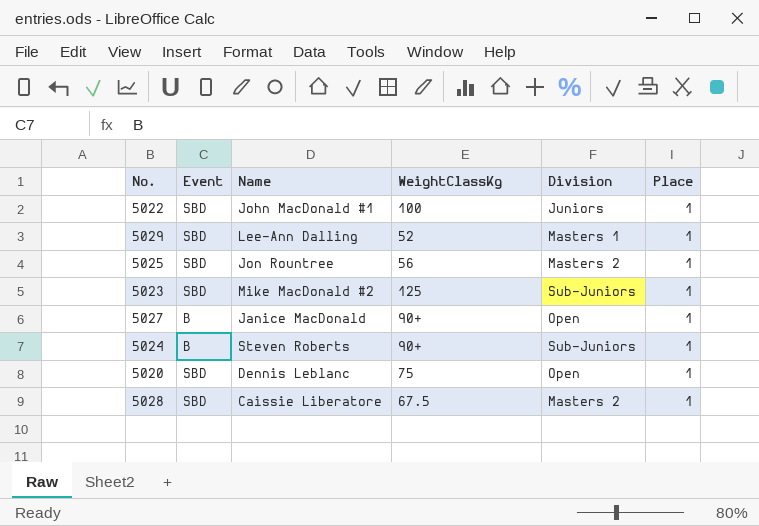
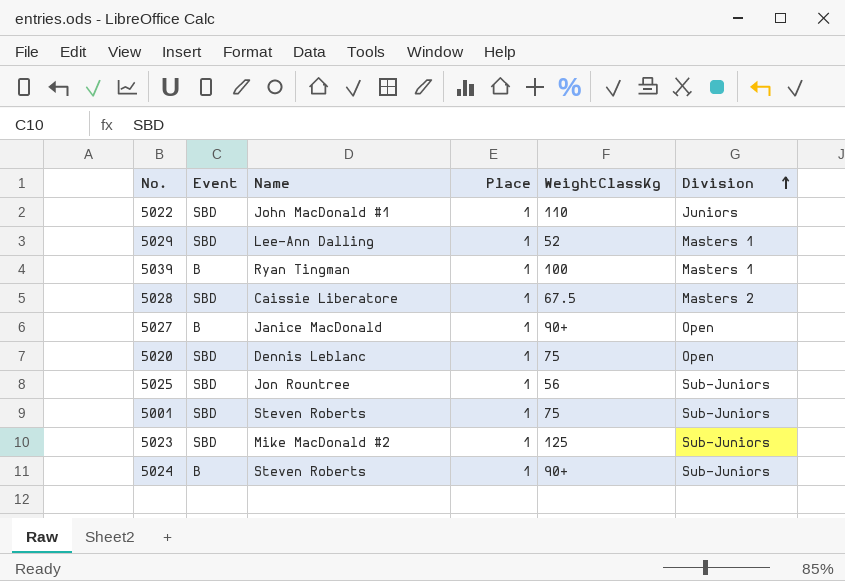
row order: none -> Division ascending
column Place | position: 6 -> 4
5022 | WeightClassKg: 100 -> 110
row 5039: none -> B | Ryan Tingman | 1 | 100 | Masters 1
5025 | Division: Masters 2 -> Sub-Juniors
row 5001: none -> SBD | Steven Roberts | 1 | 75 | Sub-Juniors

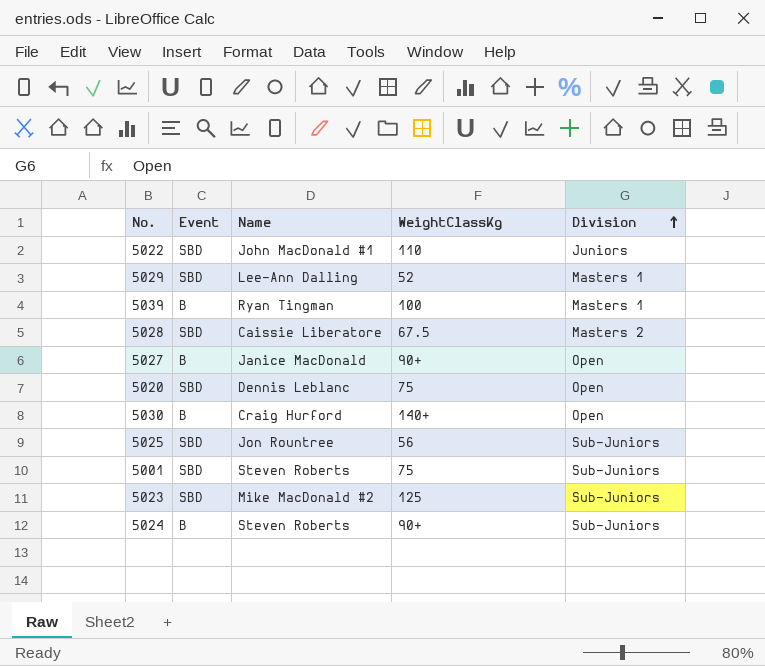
column Place | position: 4 -> none
row 5030: none -> B | Craig Hurford | 140+ | Open

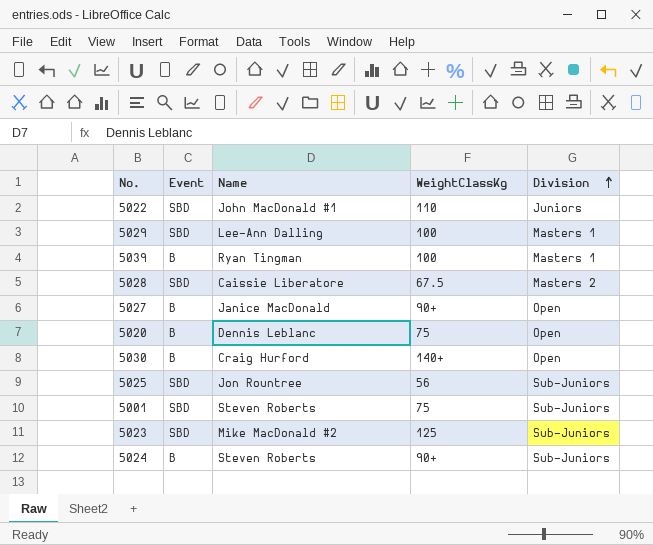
5029 | WeightClassKg: 52 -> 100
5020 | Event: SBD -> B

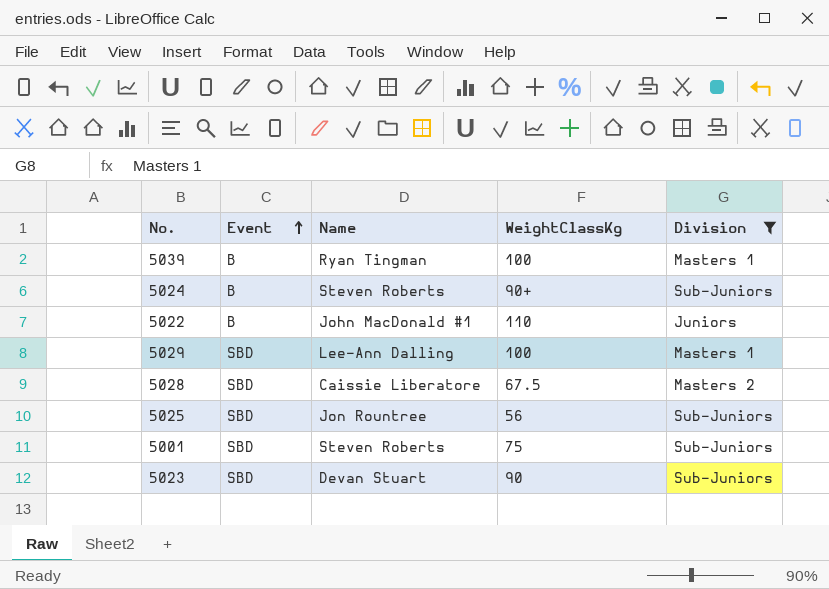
filter: none -> Division != Open
row order: Division ascending -> Event ascending
5022 | Event: SBD -> B
5023 | Name: Mike MacDonald #2 -> Devan Stuart
5023 | WeightClassKg: 125 -> 90

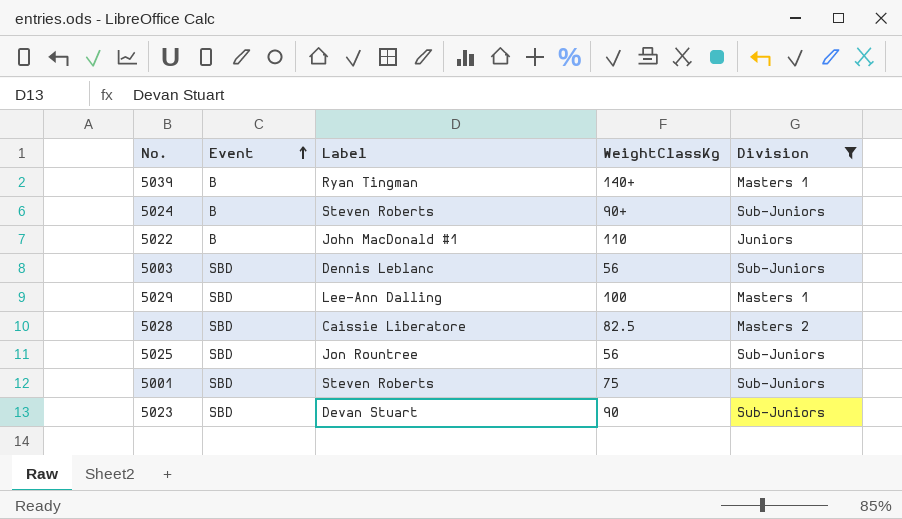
column name: Name -> Label
5039 | WeightClassKg: 100 -> 140+
row 5003: none -> SBD | Dennis Leblanc | 56 | Sub-Juniors
5028 | WeightClassKg: 67.5 -> 82.5

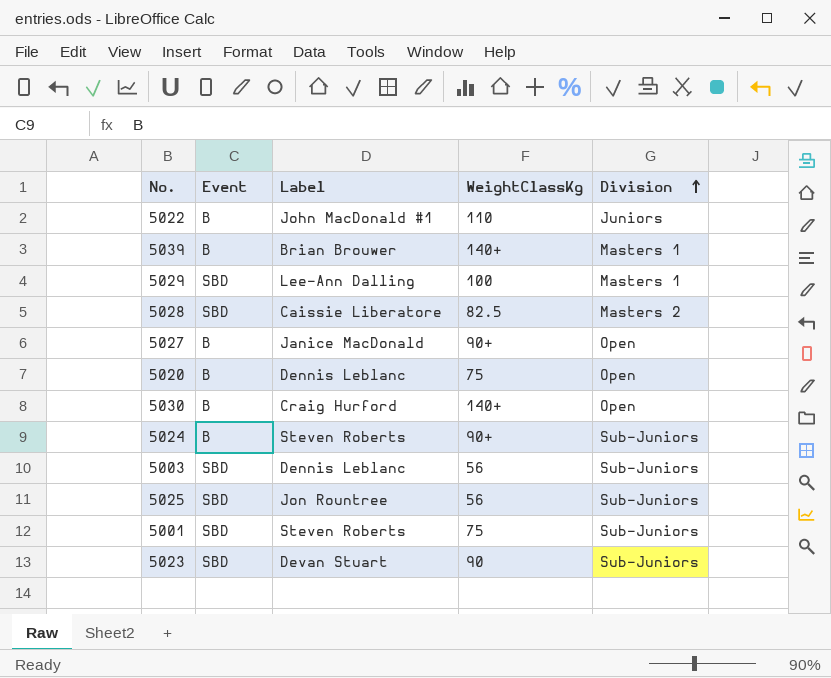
filter: Division != Open -> none
row order: Event ascending -> Division ascending
5039 | Label: Ryan Tingman -> Brian Brouwer

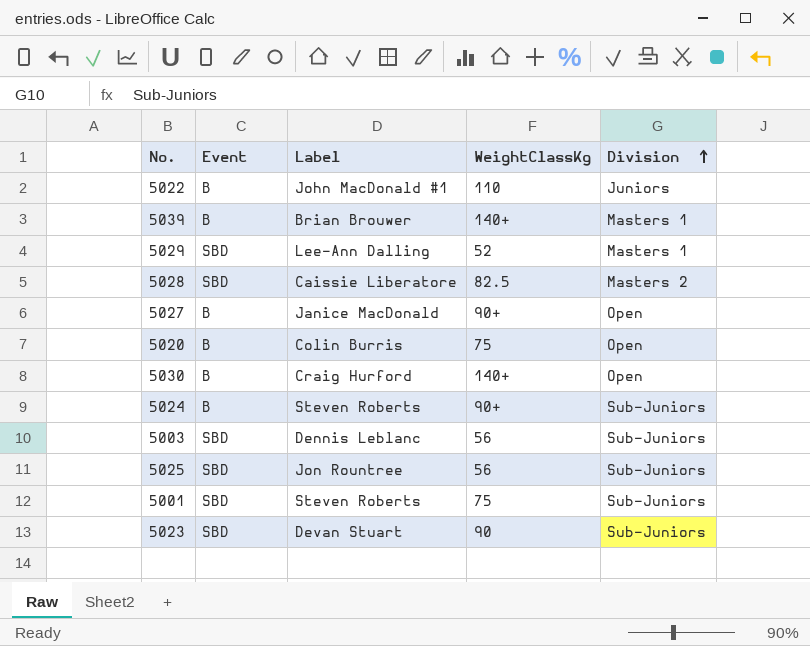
5029 | WeightClassKg: 100 -> 52
5020 | Label: Dennis Leblanc -> Colin Burris

